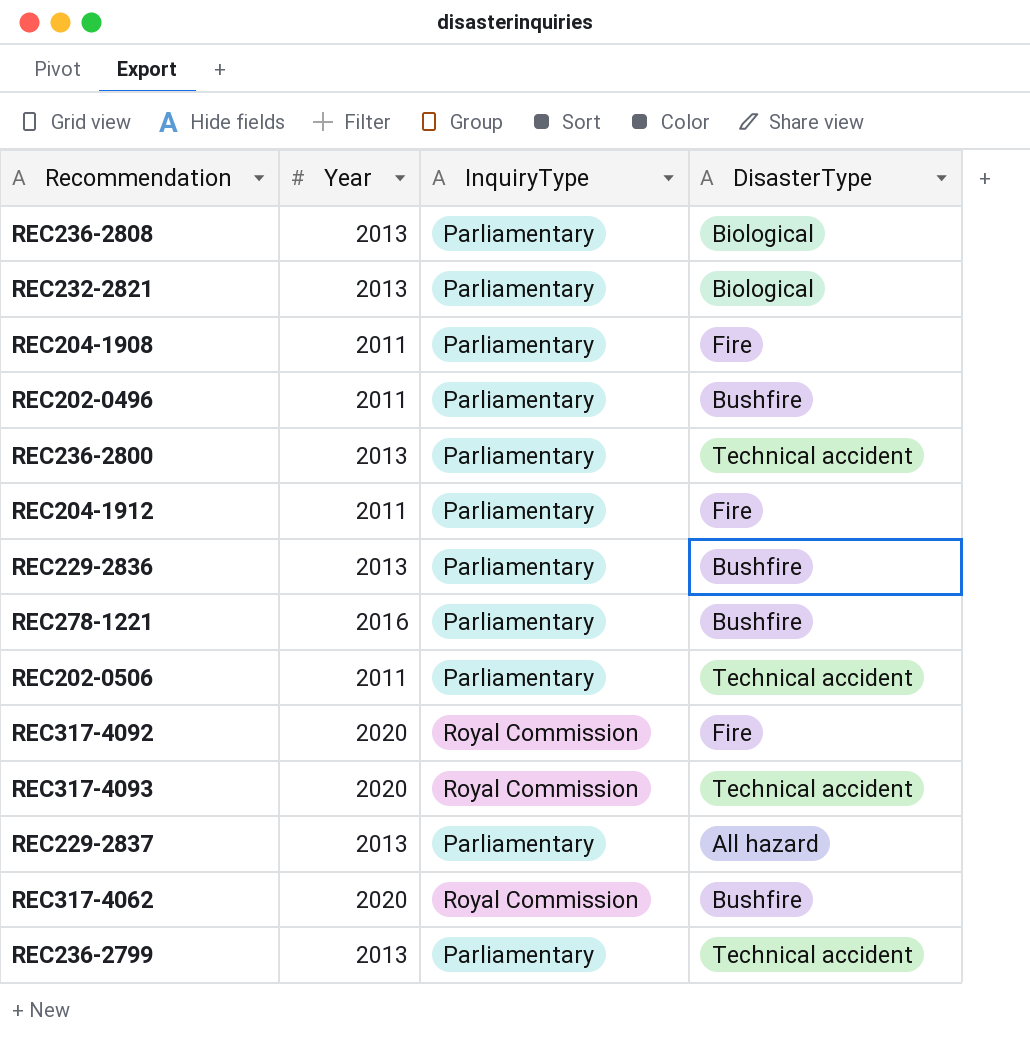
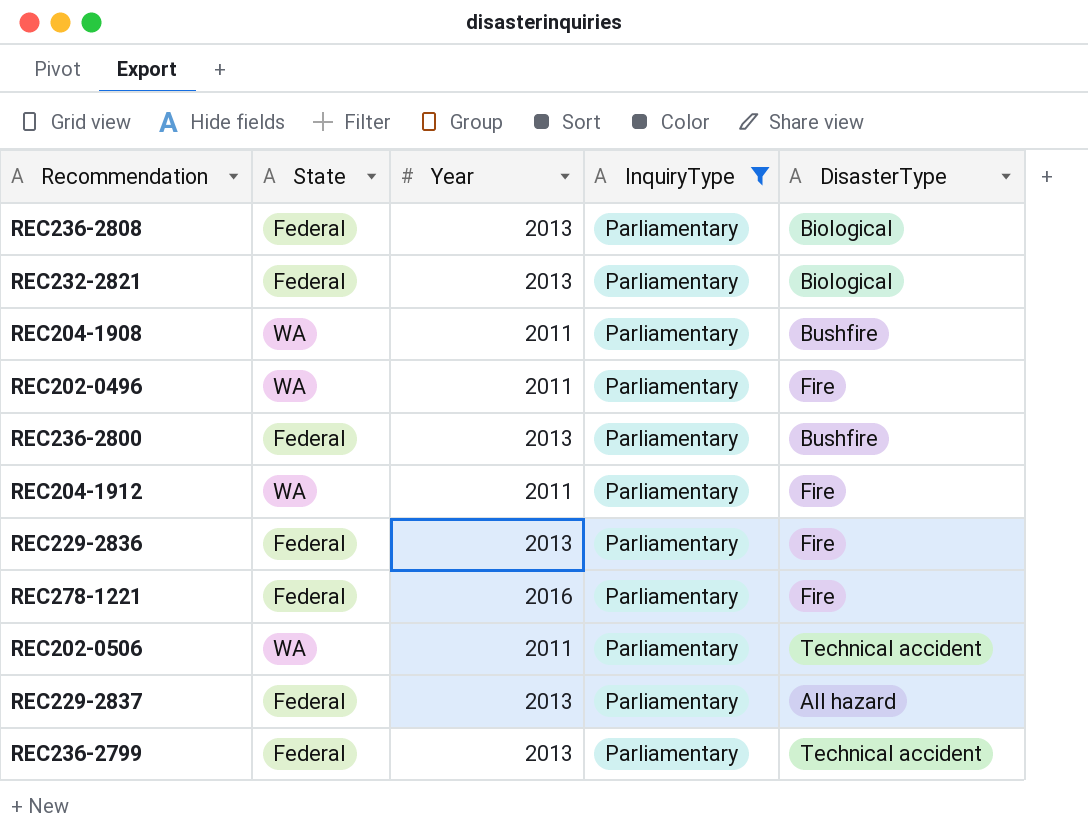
filter: none -> InquiryType = Parliamentary
column State | position: none -> 2
REC204-1908 | DisasterType: Fire -> Bushfire
REC202-0496 | DisasterType: Bushfire -> Fire
REC236-2800 | DisasterType: Technical accident -> Bushfire
REC229-2836 | DisasterType: Bushfire -> Fire
REC278-1221 | DisasterType: Bushfire -> Fire

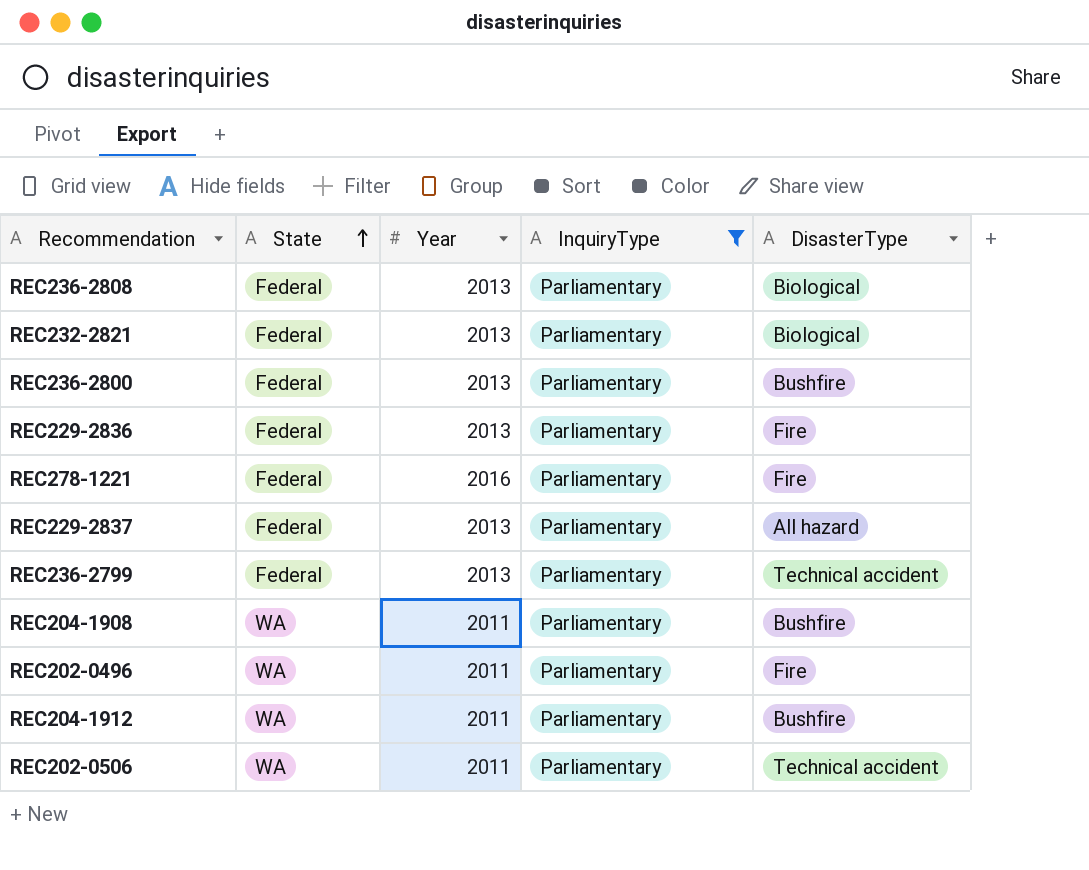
row order: none -> State ascending
REC204-1912 | DisasterType: Fire -> Bushfire

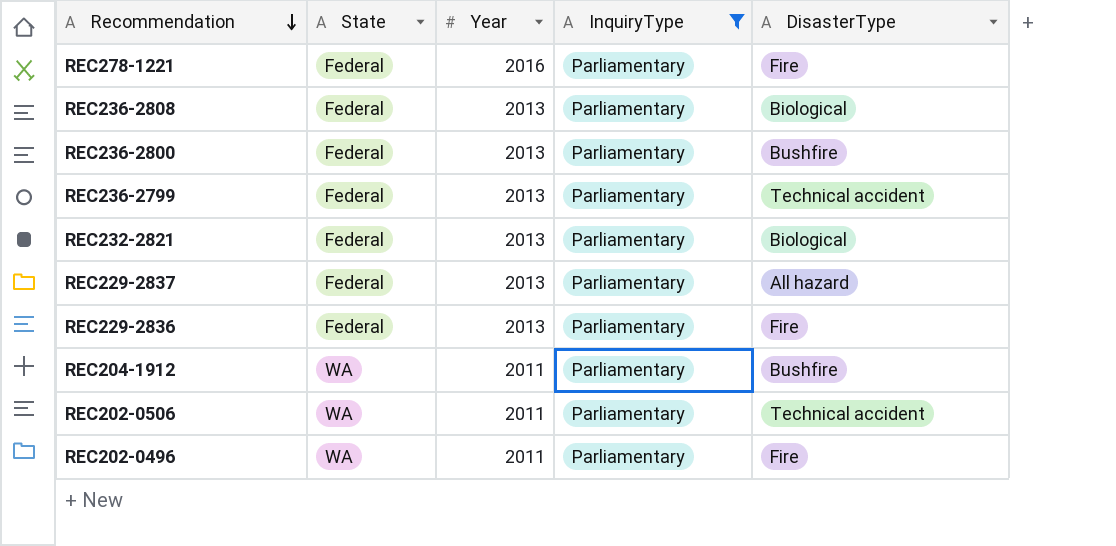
row order: State ascending -> Recommendation descending
row REC204-1908: WA | 2011 | Parliamentary | Bushfire -> none

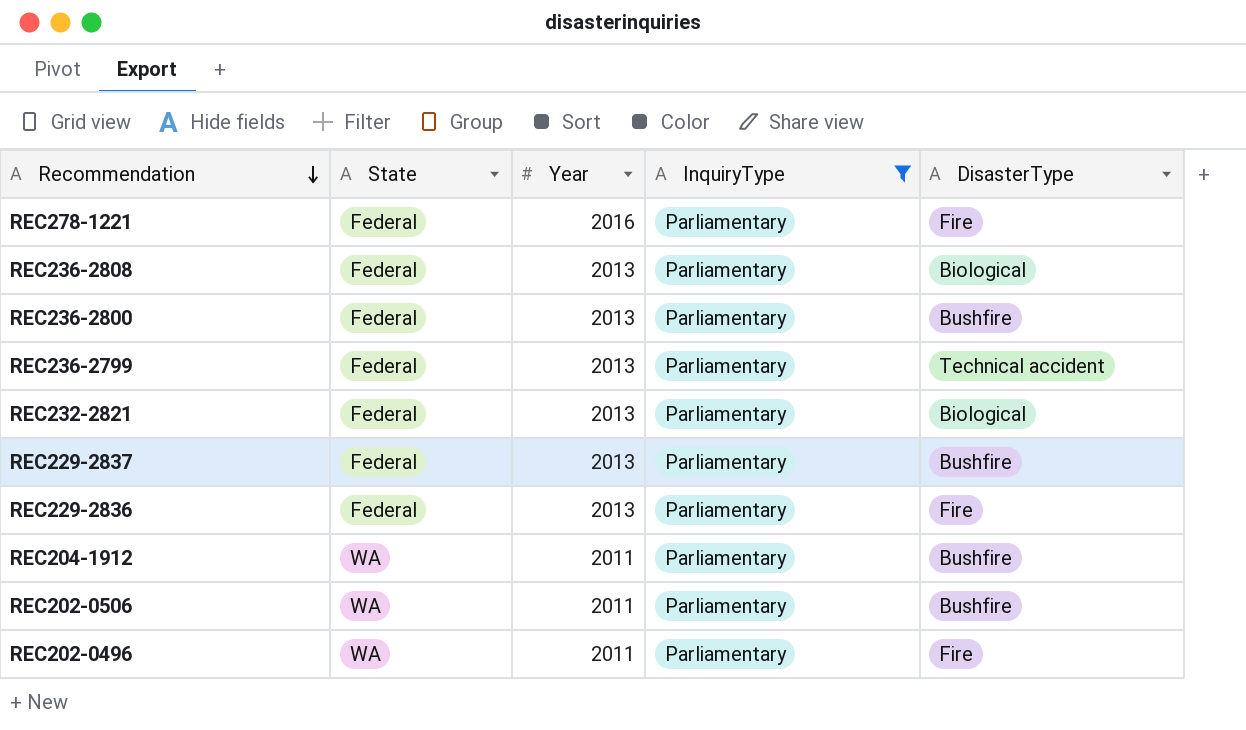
REC229-2837 | DisasterType: All hazard -> Bushfire
REC202-0506 | DisasterType: Technical accident -> Bushfire

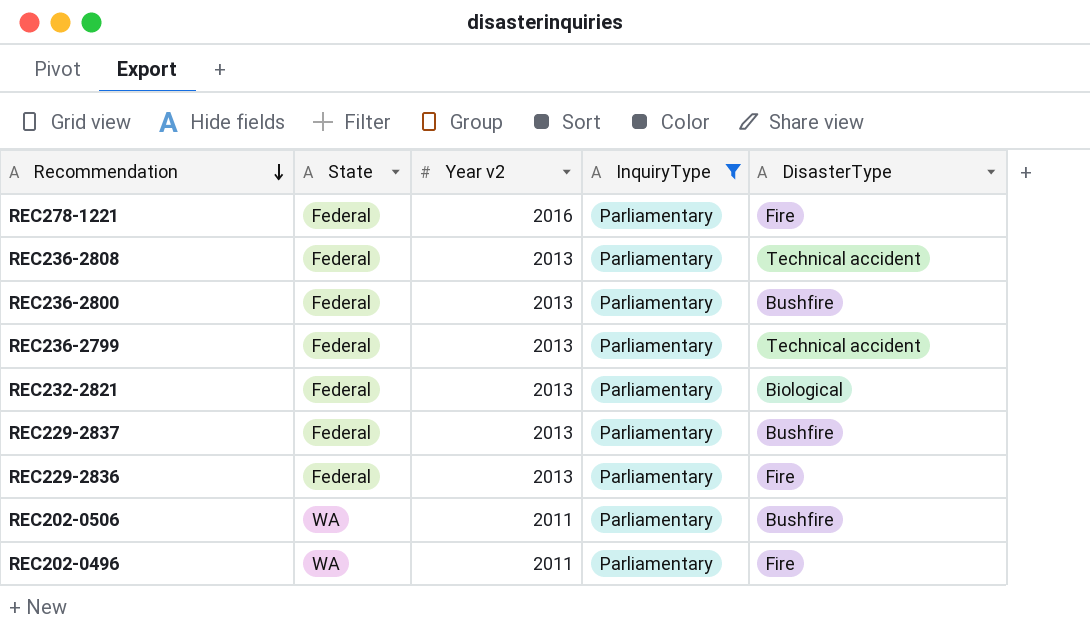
column name: Year -> Year v2
row REC204-1912: WA | 2011 | Parliamentary | Bushfire -> none
REC236-2808 | DisasterType: Biological -> Technical accident

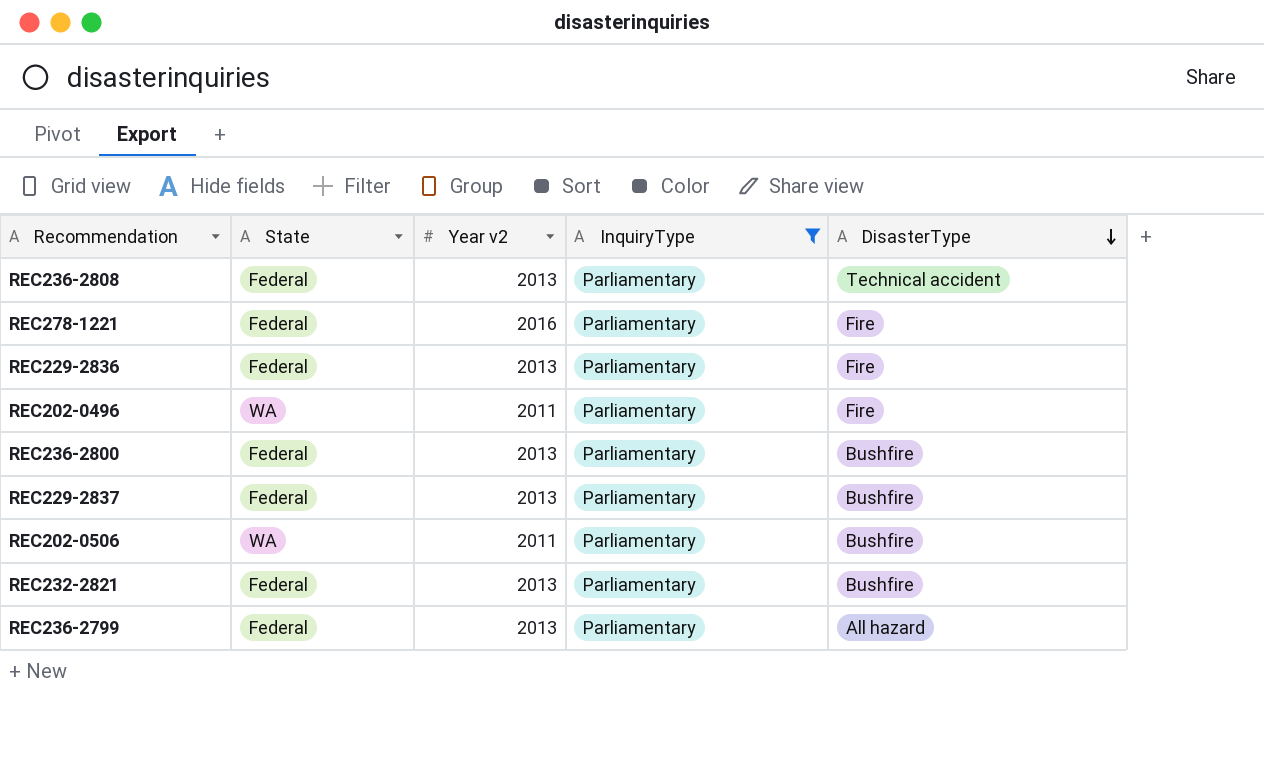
row order: Recommendation descending -> DisasterType descending
REC232-2821 | DisasterType: Biological -> Bushfire
REC236-2799 | DisasterType: Technical accident -> All hazard

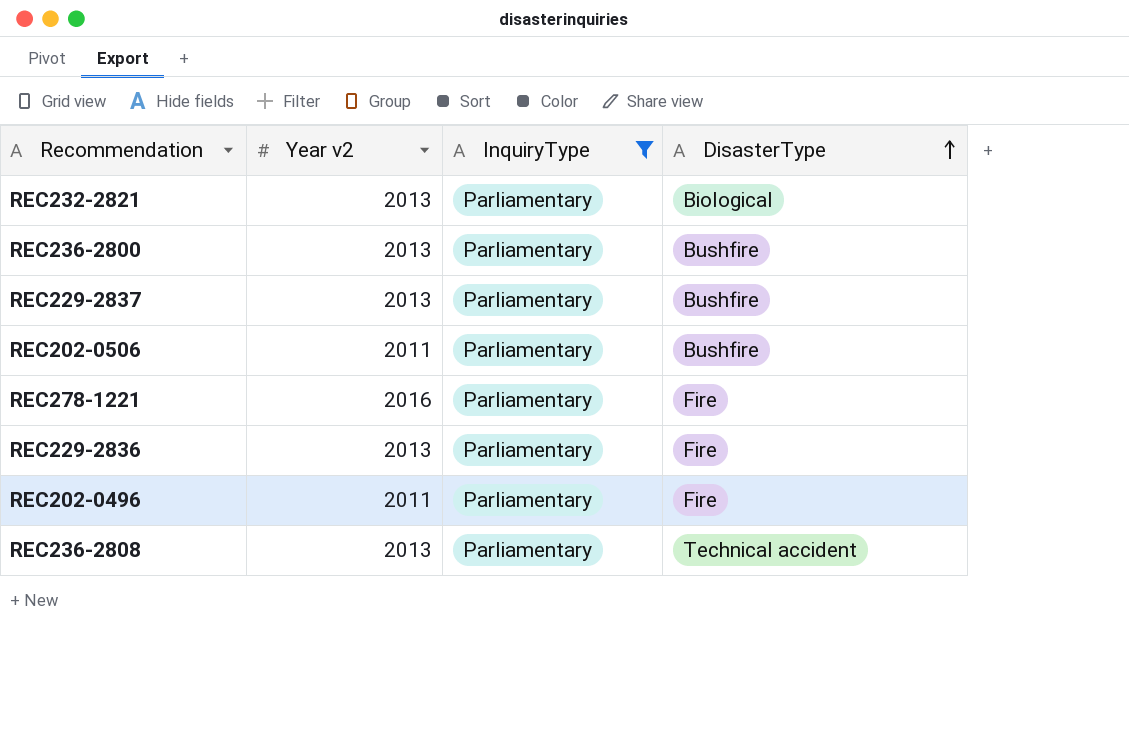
row order: DisasterType descending -> DisasterType ascending
column State | position: 2 -> none
row REC236-2799: Federal | 2013 | Parliamentary | All hazard -> none
REC232-2821 | DisasterType: Bushfire -> Biological

